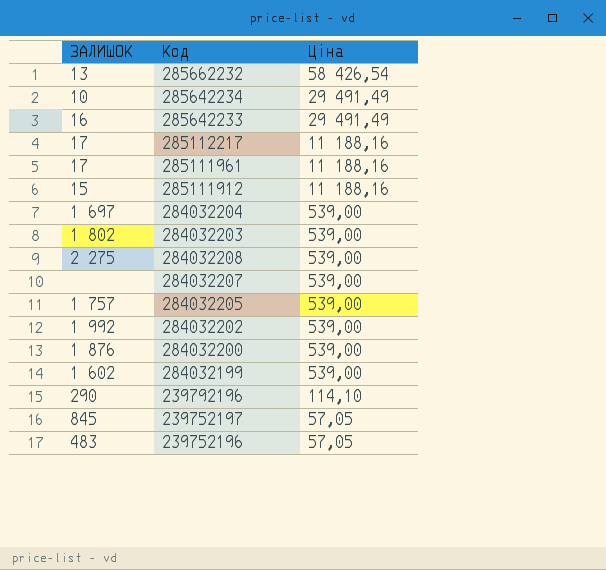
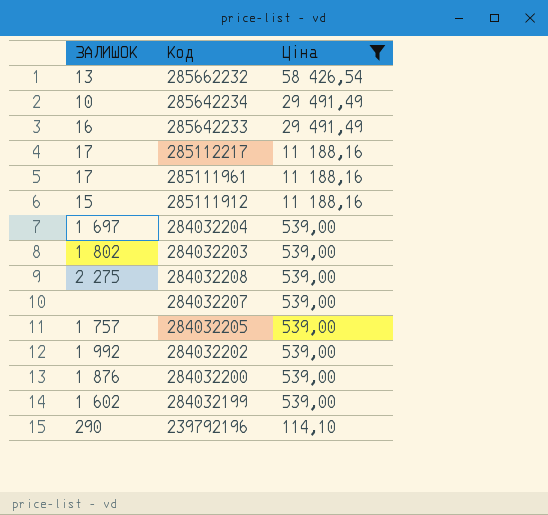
filter: none -> Ціна != 57,05

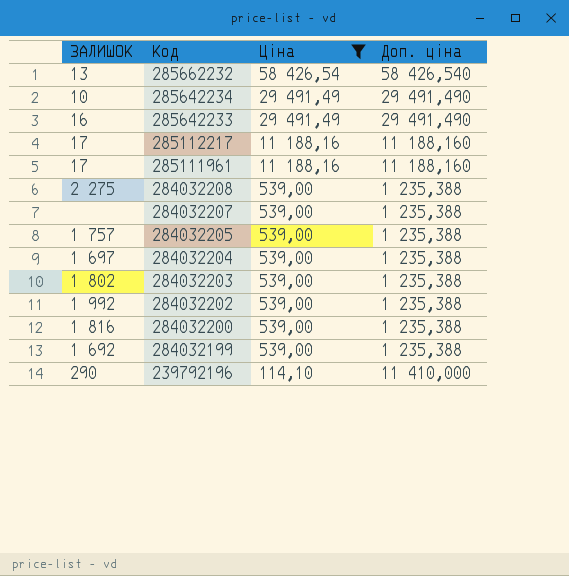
row order: Ціна descending -> Код descending
column Доп. ціна | position: none -> 4
row 285111912: 15 | 11 188,16 -> none
284032200 | ЗАЛИШОК: 1 876 -> 1 816
284032199 | ЗАЛИШОК: 1 602 -> 1 692

